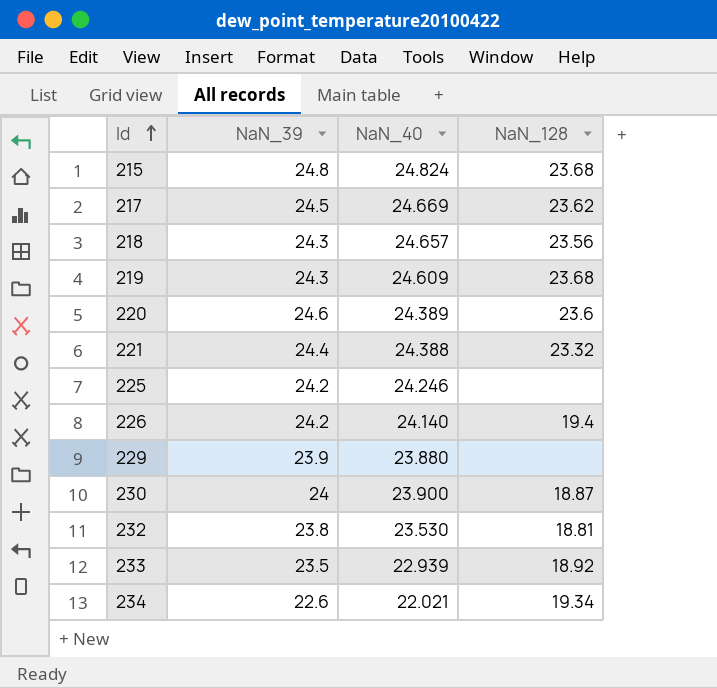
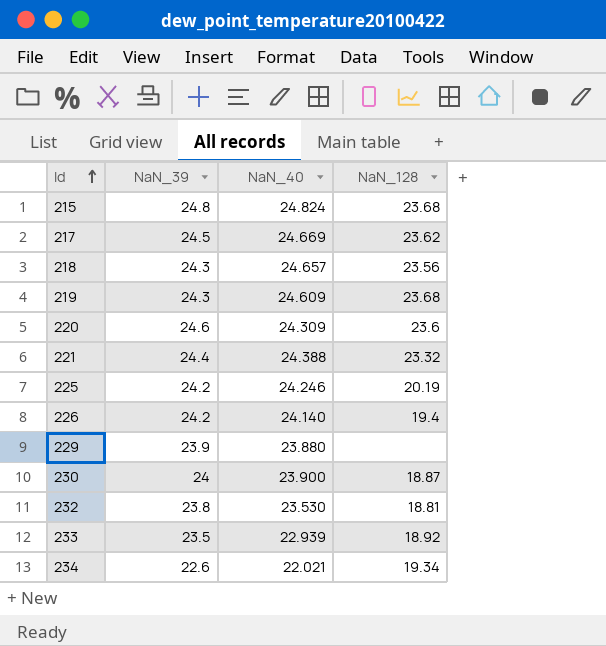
220 | NaN_40: 24.389 -> 24.309
225 | NaN_128: none -> 20.19

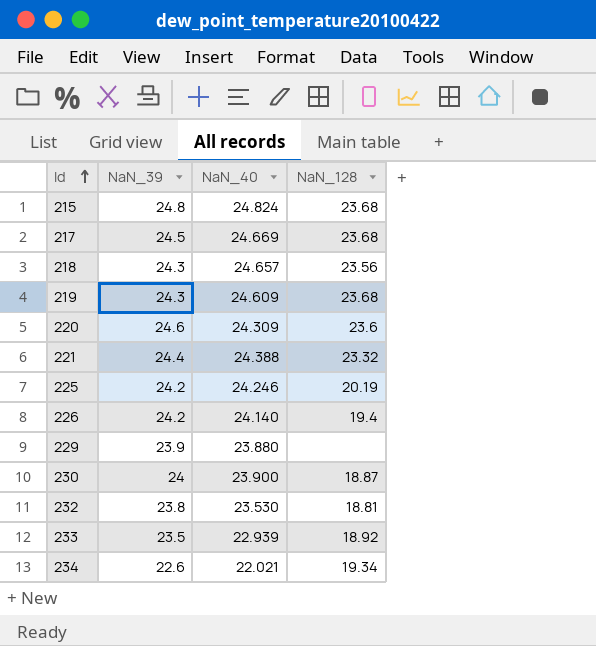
217 | NaN_128: 23.62 -> 23.68

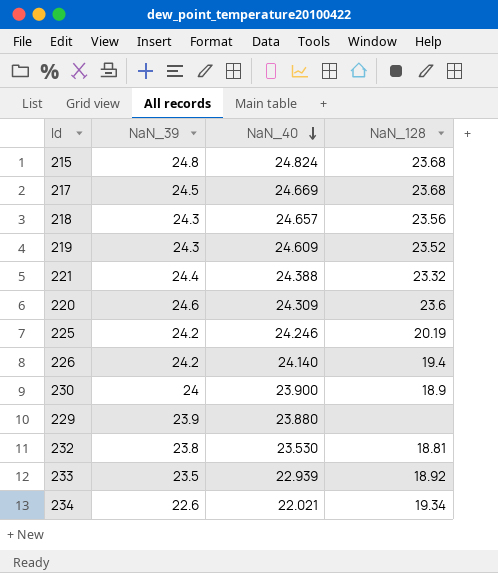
row order: Id ascending -> NaN_40 descending
219 | NaN_128: 23.68 -> 23.52
230 | NaN_128: 18.87 -> 18.9

